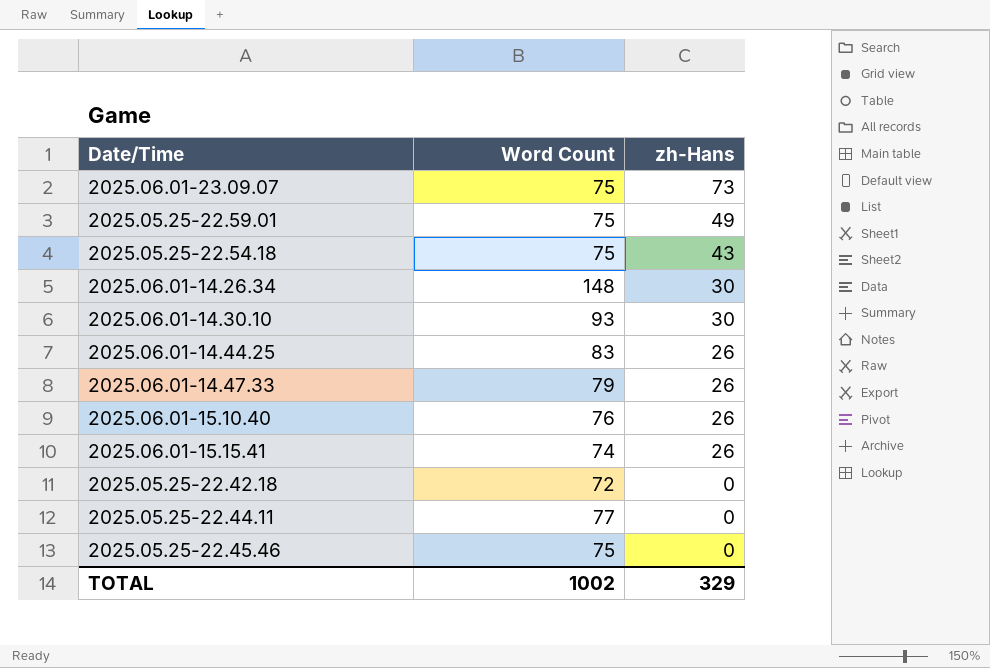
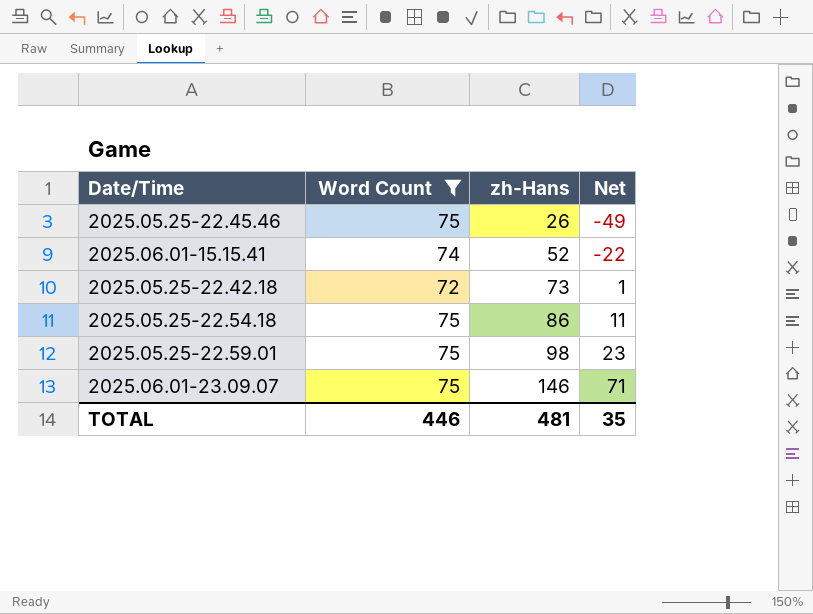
filter: none -> Word Count <= 75
row order: zh-Hans descending -> zh-Hans ascending
column Net | formula: none -> [zh-Hans] - [Word Count]
2025.05.25-22.45.46 | zh-Hans: 0 -> 26
2025.06.01-15.15.41 | zh-Hans: 26 -> 52
2025.05.25-22.42.18 | zh-Hans: 0 -> 73
2025.05.25-22.54.18 | zh-Hans: 43 -> 86
2025.05.25-22.59.01 | zh-Hans: 49 -> 98
2025.06.01-23.09.07 | zh-Hans: 73 -> 146
TOTAL | Word Count: 1002 -> 446
TOTAL | zh-Hans: 329 -> 481

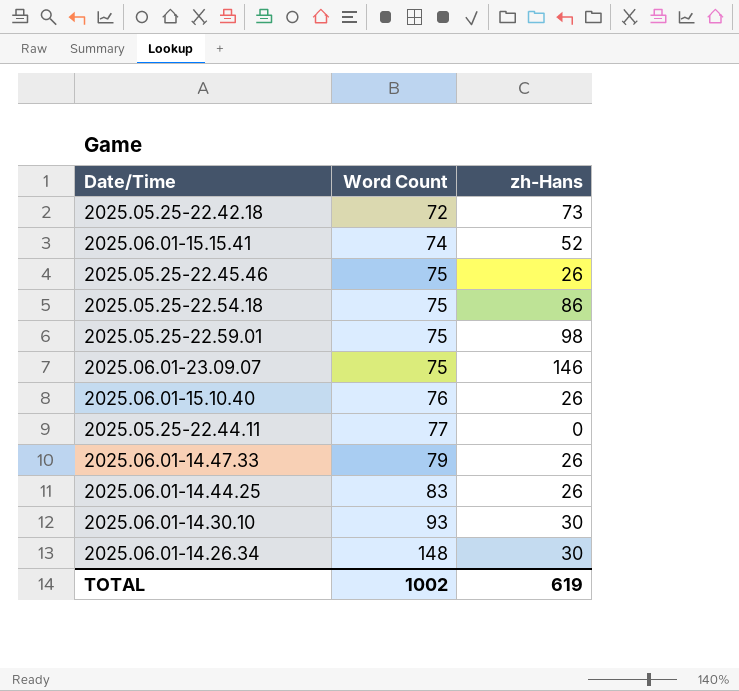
filter: Word Count <= 75 -> none
row order: zh-Hans ascending -> Word Count ascending
column Net | formula: [zh-Hans] - [Word Count] -> none
TOTAL | Word Count: 446 -> 1002
TOTAL | zh-Hans: 481 -> 619

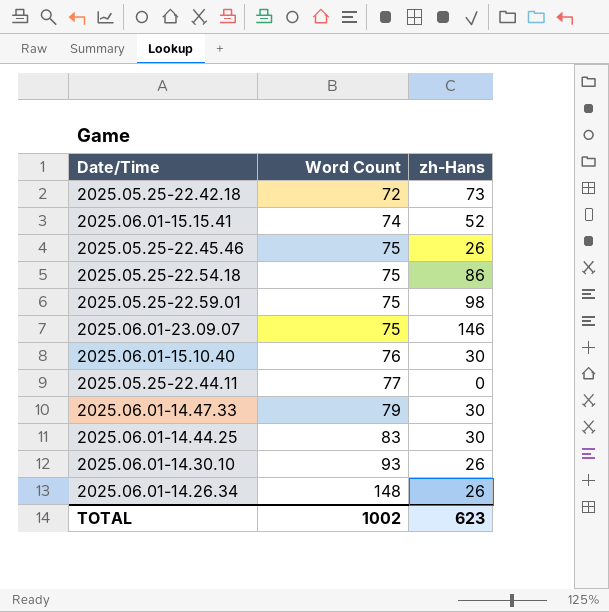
2025.06.01-15.10.40 | zh-Hans: 26 -> 30
2025.06.01-14.47.33 | zh-Hans: 26 -> 30
2025.06.01-14.44.25 | zh-Hans: 26 -> 30
2025.06.01-14.30.10 | zh-Hans: 30 -> 26
2025.06.01-14.26.34 | zh-Hans: 30 -> 26
TOTAL | zh-Hans: 619 -> 623

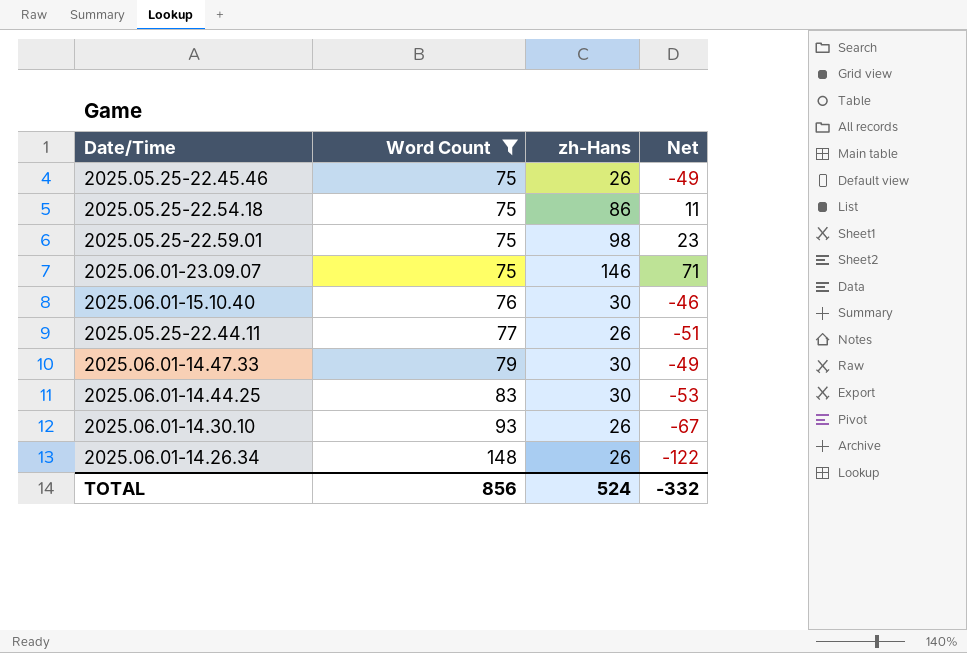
filter: none -> Word Count >= 75
column Net | formula: none -> [zh-Hans] - [Word Count]
2025.05.25-22.44.11 | zh-Hans: 0 -> 26
TOTAL | Word Count: 1002 -> 856
TOTAL | zh-Hans: 623 -> 524

